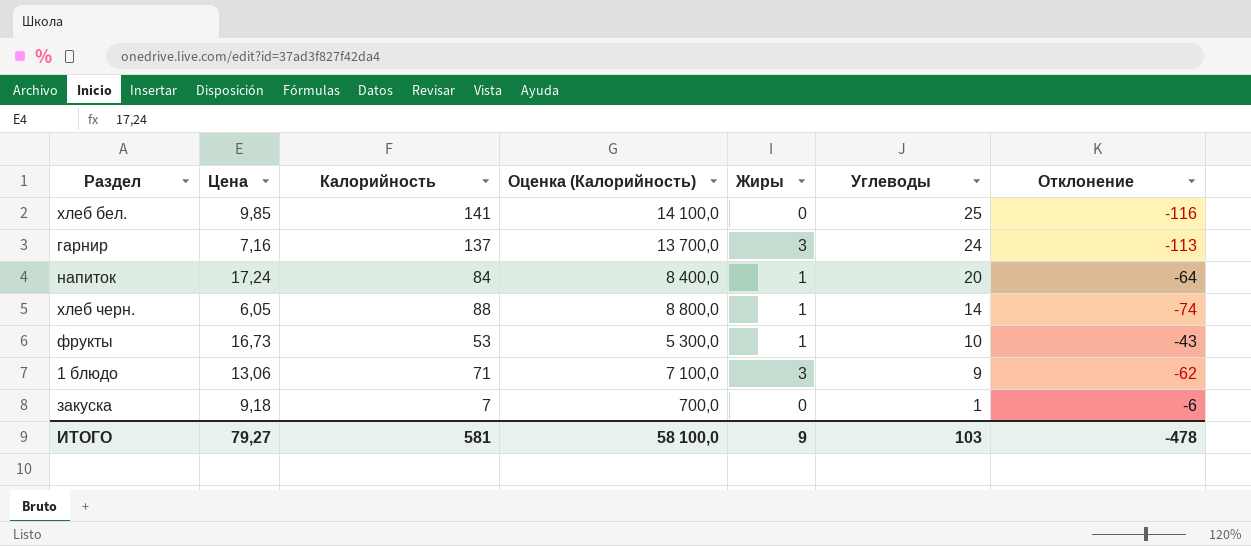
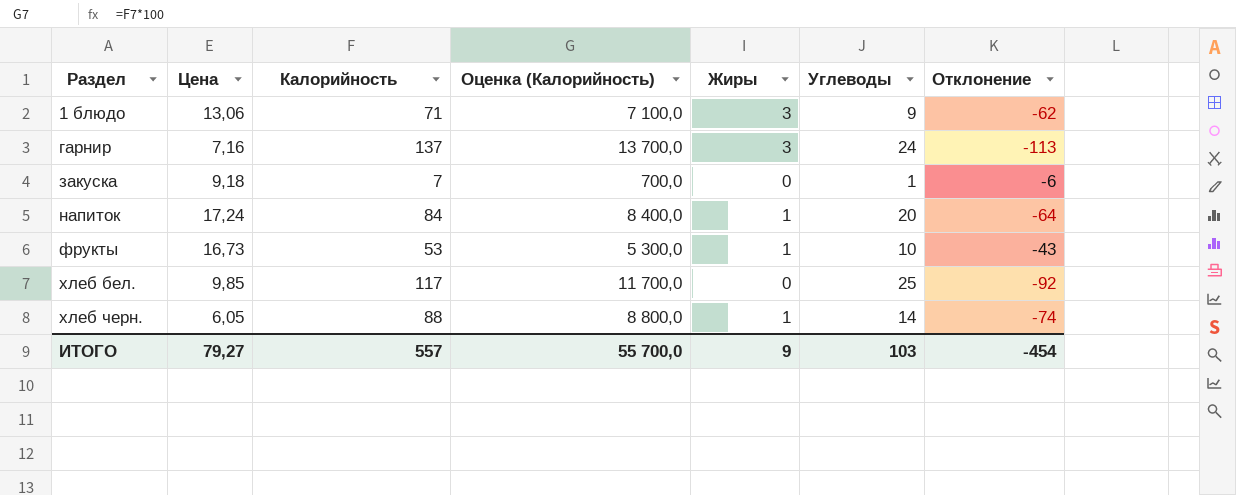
row order: Углеводы descending -> Раздел ascending
хлеб бел. | Калорийность: 141 -> 117
хлеб бел. | Оценка (Калорийность): 14 100,0 -> 11 700,0
хлеб бел. | Отклонение: -116 -> -92
ИТОГО | Калорийность: 581 -> 557
ИТОГО | Оценка (Калорийность): 58 100,0 -> 55 700,0
ИТОГО | Отклонение: -478 -> -454

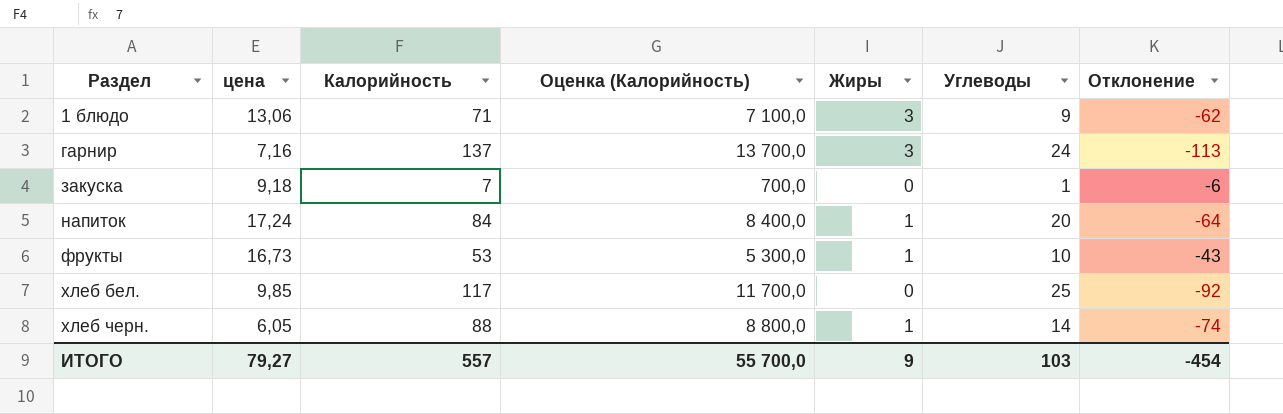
column name: Цена -> цена

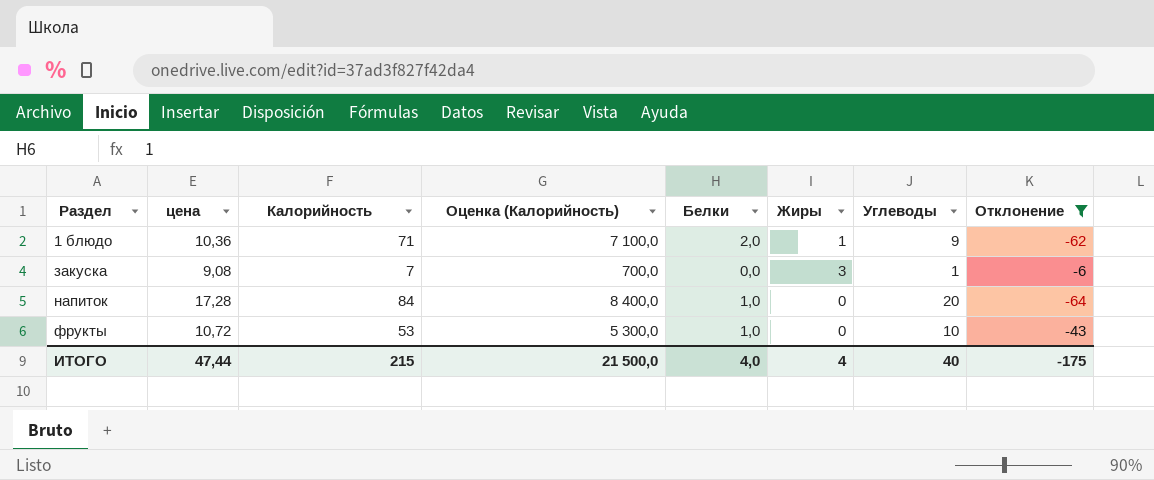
filter: none -> Отклонение >= -64
column Белки | position: none -> 5
1 блюдо | цена: 13,06 -> 10,36
1 блюдо | Жиры: 3 -> 1
закуска | цена: 9,18 -> 9,08
закуска | Жиры: 0 -> 3
напиток | цена: 17,24 -> 17,28
напиток | Жиры: 1 -> 0
фрукты | цена: 16,73 -> 10,72
фрукты | Жиры: 1 -> 0
ИТОГО | цена: 79,27 -> 47,44
ИТОГО | Калорийность: 557 -> 215
ИТОГО | Оценка (Калорийность): 55 700,0 -> 21 500,0
ИТОГО | Жиры: 9 -> 4
ИТОГО | Углеводы: 103 -> 40
ИТОГО | Отклонение: -454 -> -175

